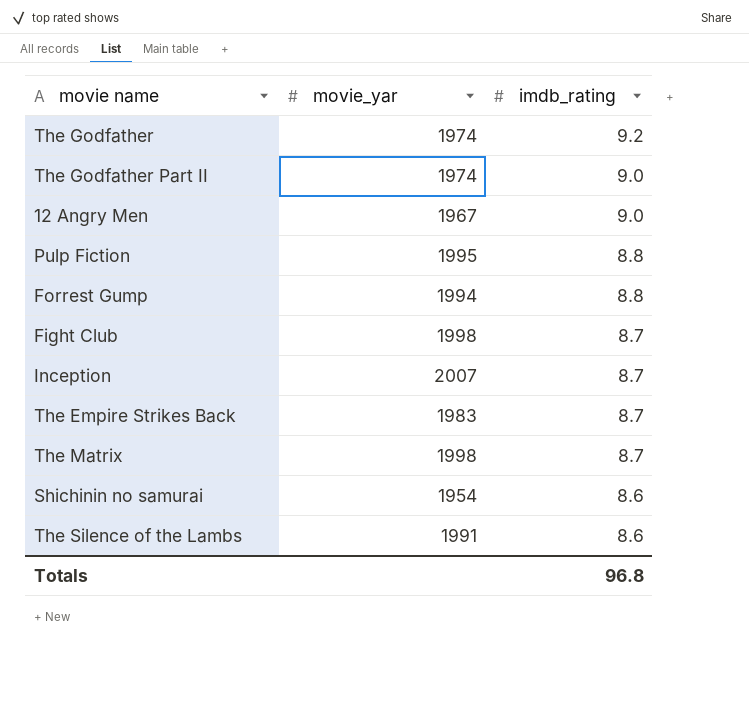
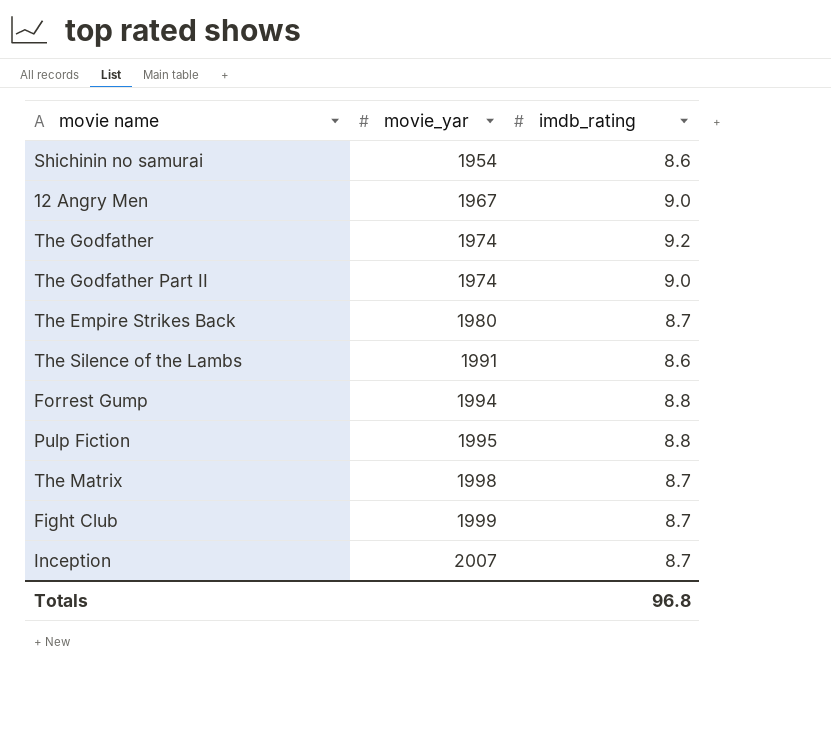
row order: imdb_rating descending -> movie_yar ascending
The Empire Strikes Back | movie_yar: 1983 -> 1980
Fight Club | movie_yar: 1998 -> 1999

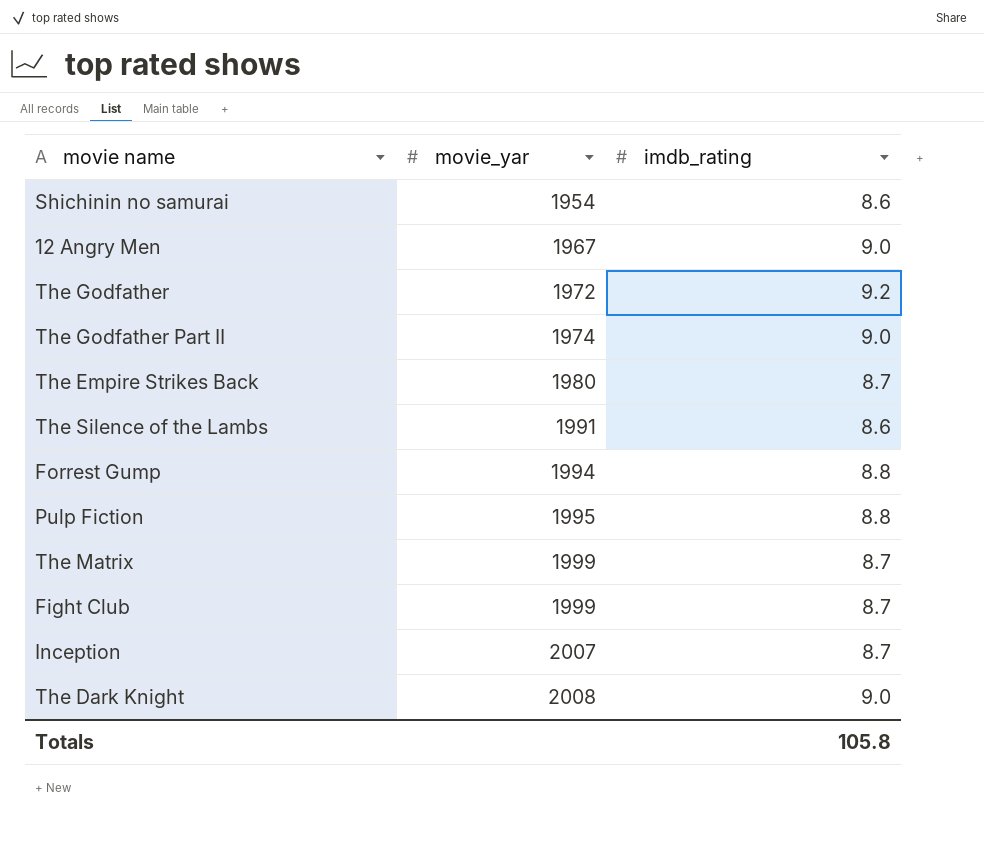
The Godfather | movie_yar: 1974 -> 1972
The Matrix | movie_yar: 1998 -> 1999
row The Dark Knight: none -> 2008 | 9.0
Totals | imdb_rating: 96.8 -> 105.8

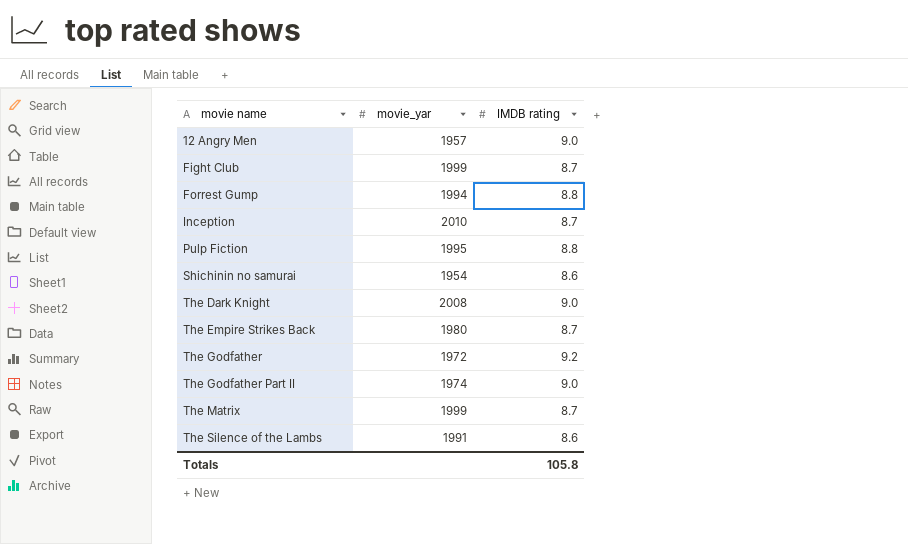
row order: movie_yar ascending -> movie name ascending
column name: imdb_rating -> IMDB rating
12 Angry Men | movie_yar: 1967 -> 1957
Inception | movie_yar: 2007 -> 2010

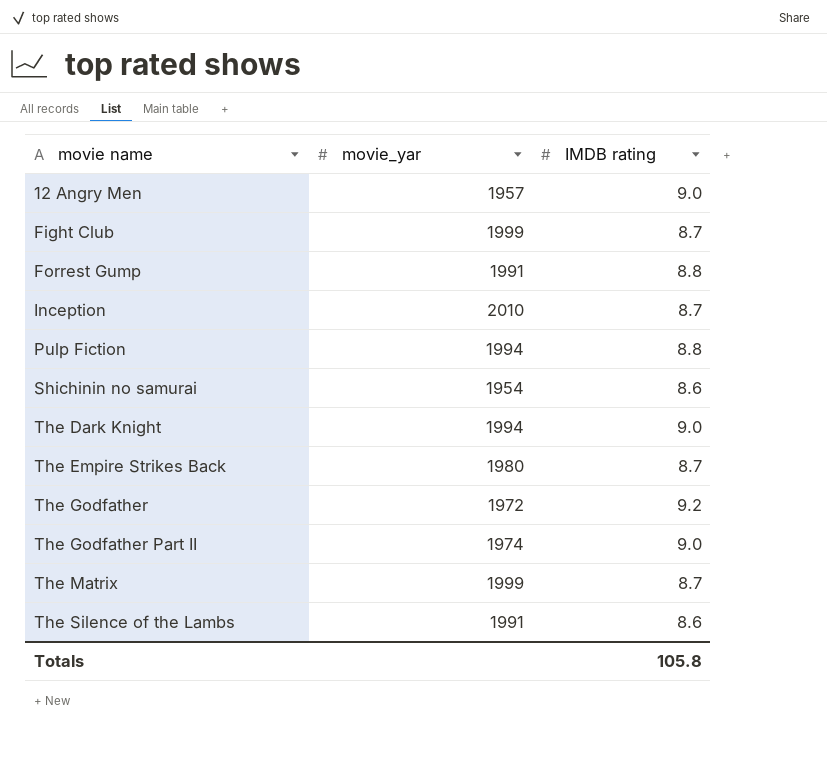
Forrest Gump | movie_yar: 1994 -> 1991
Pulp Fiction | movie_yar: 1995 -> 1994
The Dark Knight | movie_yar: 2008 -> 1994

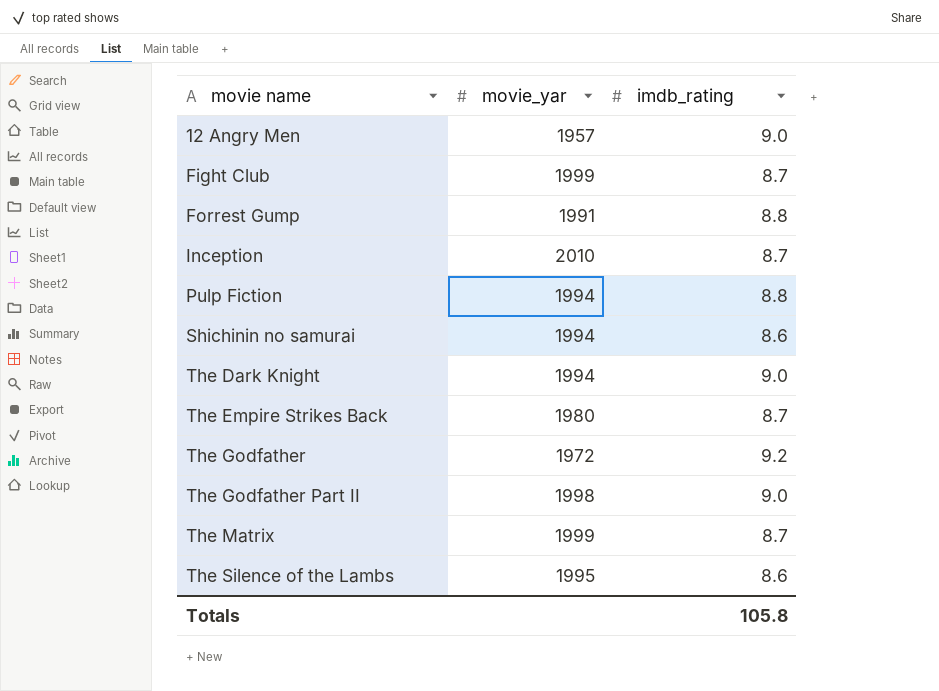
column name: IMDB rating -> imdb_rating
Shichinin no samurai | movie_yar: 1954 -> 1994
The Godfather Part II | movie_yar: 1974 -> 1998
The Silence of the Lambs | movie_yar: 1991 -> 1995

